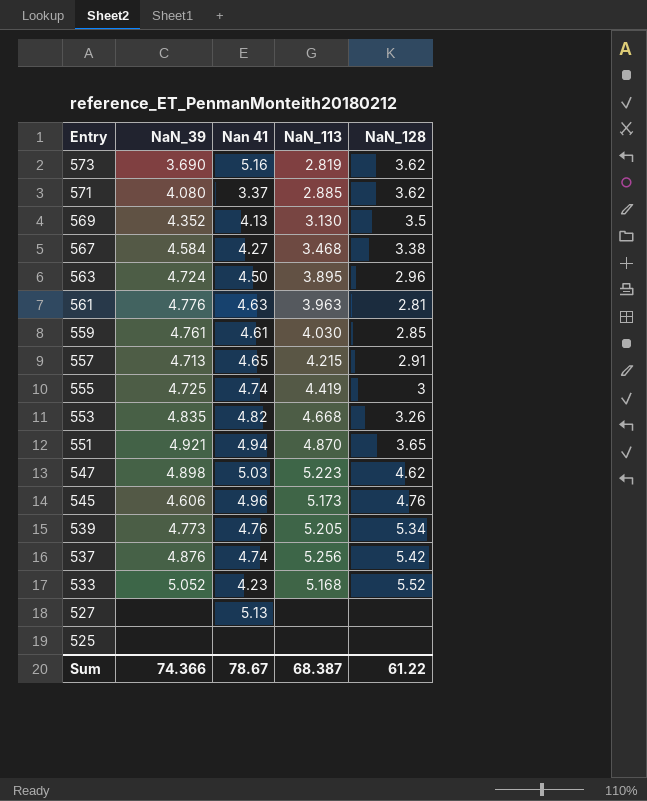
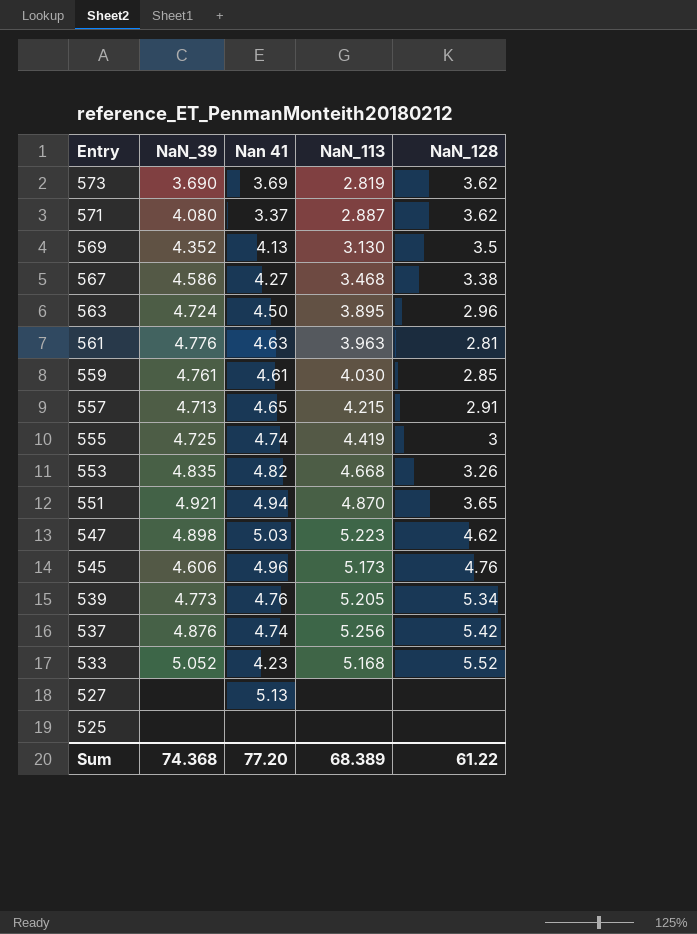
573 | Nan 41: 5.16 -> 3.69
571 | NaN_113: 2.885 -> 2.887
567 | NaN_39: 4.584 -> 4.586
Sum | NaN_39: 74.366 -> 74.368
Sum | Nan 41: 78.67 -> 77.20
Sum | NaN_113: 68.387 -> 68.389

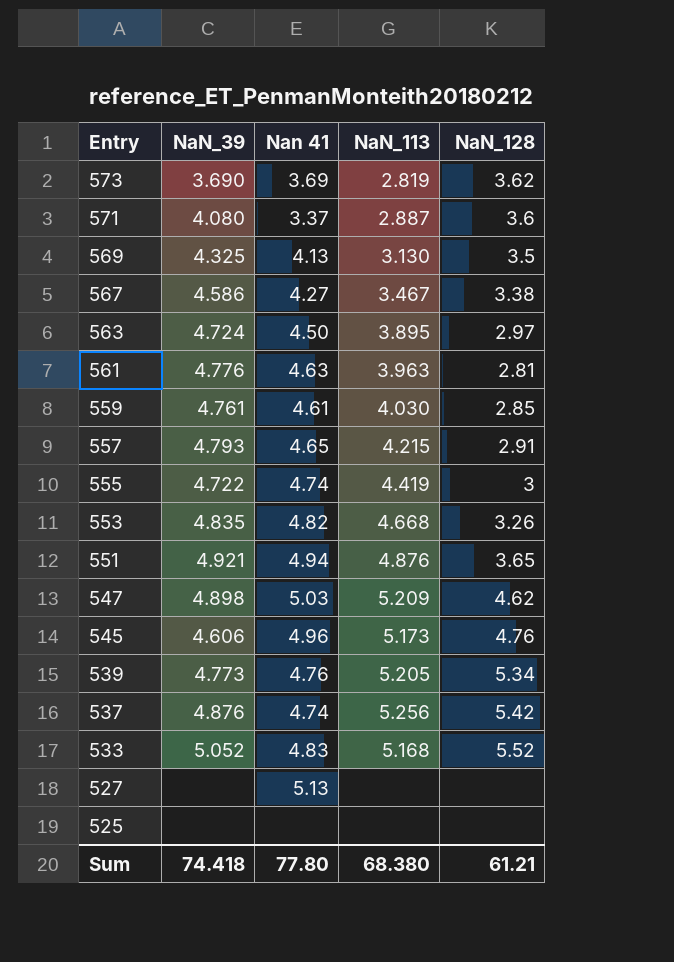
571 | NaN_128: 3.62 -> 3.6
569 | NaN_39: 4.352 -> 4.325
567 | NaN_113: 3.468 -> 3.467
563 | NaN_128: 2.96 -> 2.97
557 | NaN_39: 4.713 -> 4.793
555 | NaN_39: 4.725 -> 4.722
551 | NaN_113: 4.870 -> 4.876
547 | NaN_113: 5.223 -> 5.209
533 | Nan 41: 4.23 -> 4.83
Sum | NaN_39: 74.368 -> 74.418
Sum | Nan 41: 77.20 -> 77.80
Sum | NaN_113: 68.389 -> 68.380
Sum | NaN_128: 61.22 -> 61.21

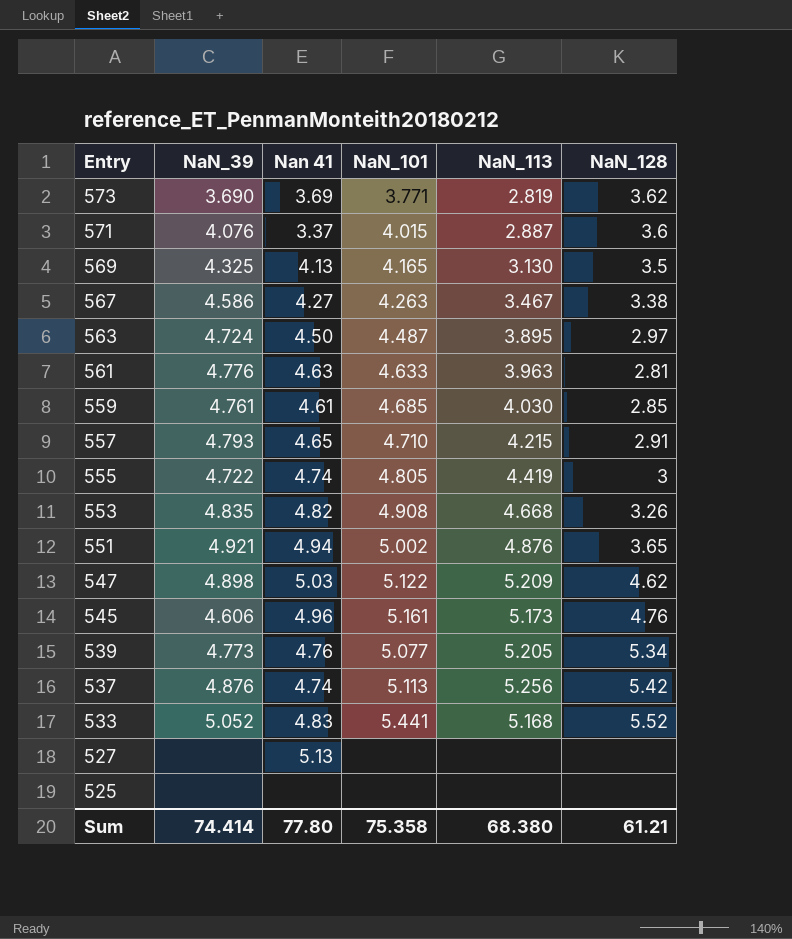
column NaN_101 | position: none -> 4
571 | NaN_39: 4.080 -> 4.076
Sum | NaN_39: 74.418 -> 74.414

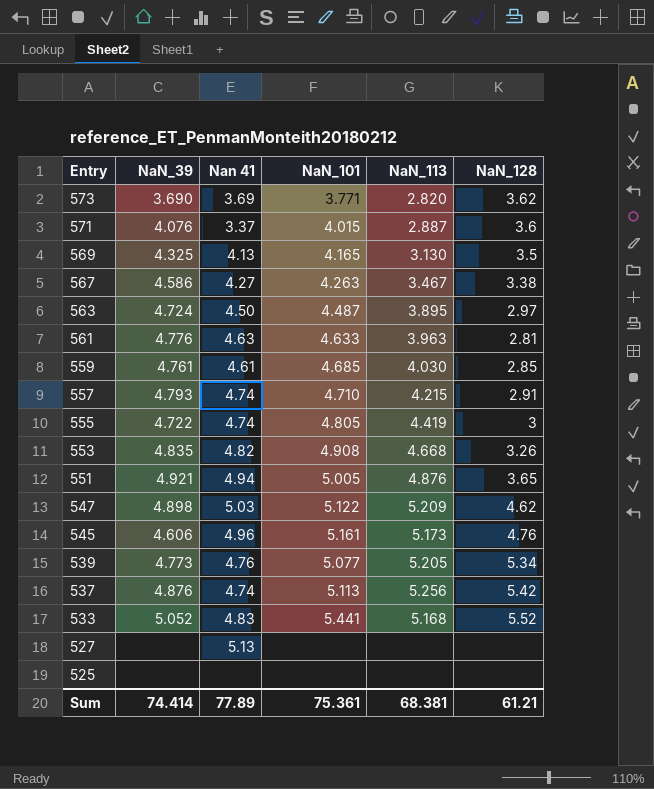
573 | NaN_113: 2.819 -> 2.820
557 | Nan 41: 4.65 -> 4.74
551 | NaN_101: 5.002 -> 5.005
Sum | Nan 41: 77.80 -> 77.89
Sum | NaN_101: 75.358 -> 75.361
Sum | NaN_113: 68.380 -> 68.381

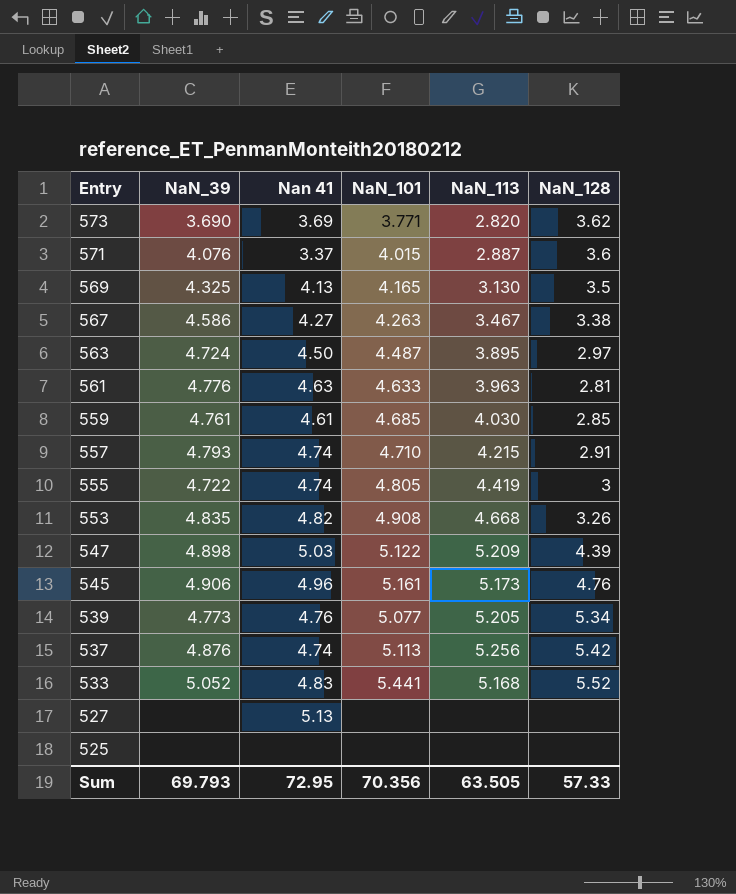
row 551: 4.921 | 4.94 | 5.005 | 4.876 | 3.65 -> none
547 | NaN_128: 4.62 -> 4.39
545 | NaN_39: 4.606 -> 4.906
Sum | NaN_39: 74.414 -> 69.793
Sum | Nan 41: 77.89 -> 72.95
Sum | NaN_101: 75.361 -> 70.356
Sum | NaN_113: 68.381 -> 63.505
Sum | NaN_128: 61.21 -> 57.33

